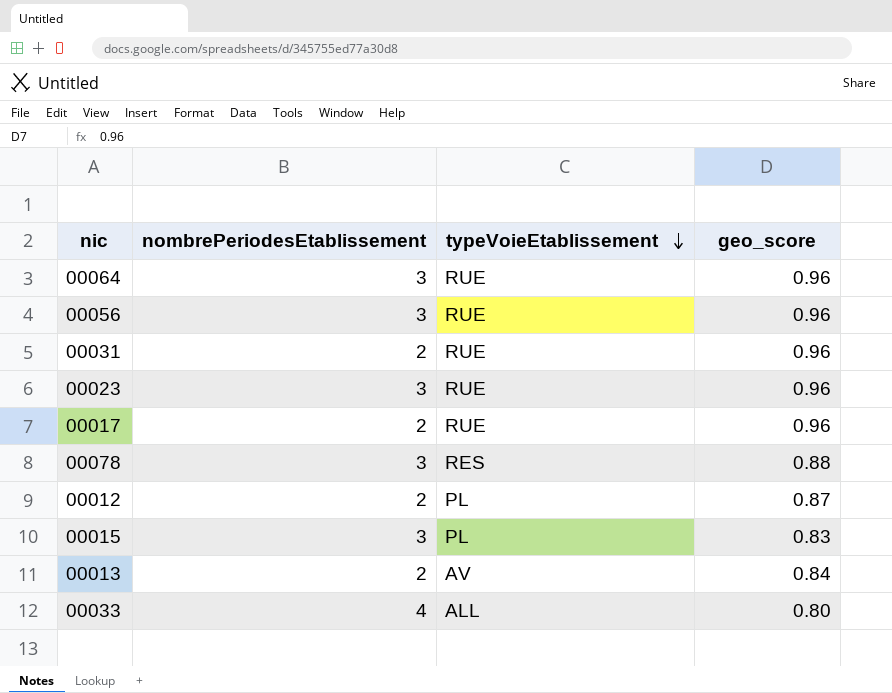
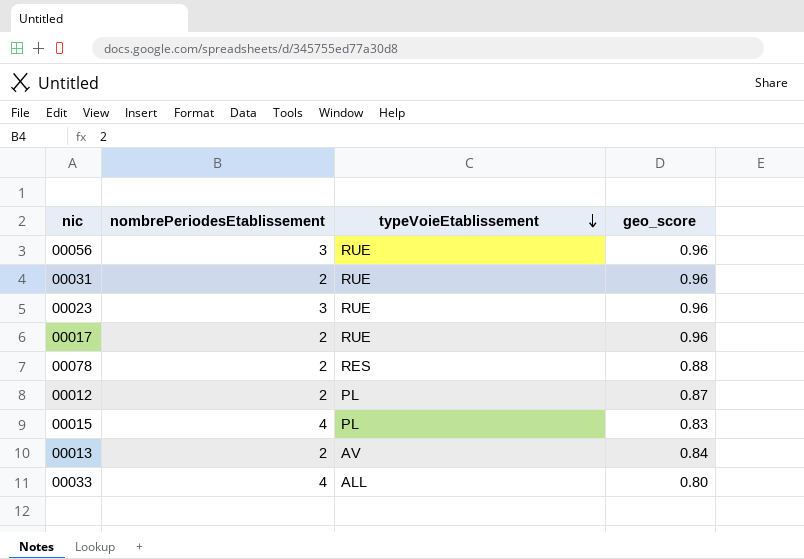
row 00064: 3 | RUE | 0.96 -> none
00078 | nombrePeriodesEtablissement: 3 -> 2
00015 | nombrePeriodesEtablissement: 3 -> 4

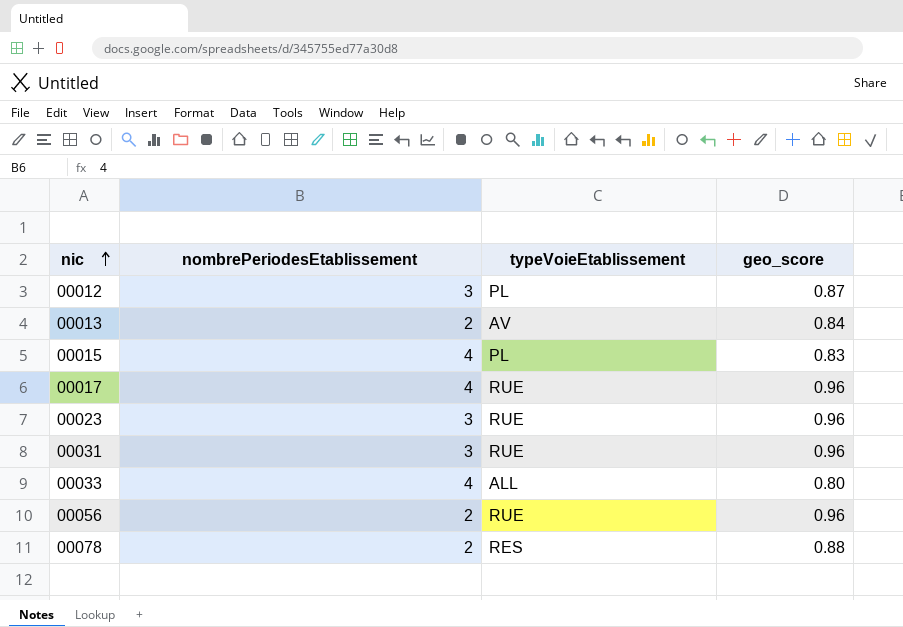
row order: typeVoieEtablissement descending -> nic ascending
00012 | nombrePeriodesEtablissement: 2 -> 3
00017 | nombrePeriodesEtablissement: 2 -> 4
00031 | nombrePeriodesEtablissement: 2 -> 3
00056 | nombrePeriodesEtablissement: 3 -> 2

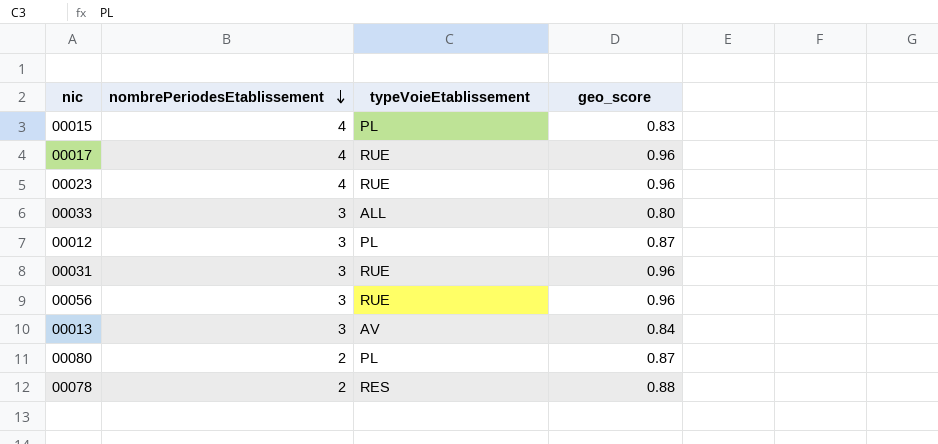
row order: nic ascending -> nombrePeriodesEtablissement descending
00023 | nombrePeriodesEtablissement: 3 -> 4
00033 | nombrePeriodesEtablissement: 4 -> 3
00056 | nombrePeriodesEtablissement: 2 -> 3
00013 | nombrePeriodesEtablissement: 2 -> 3
row 00080: none -> 2 | PL | 0.87

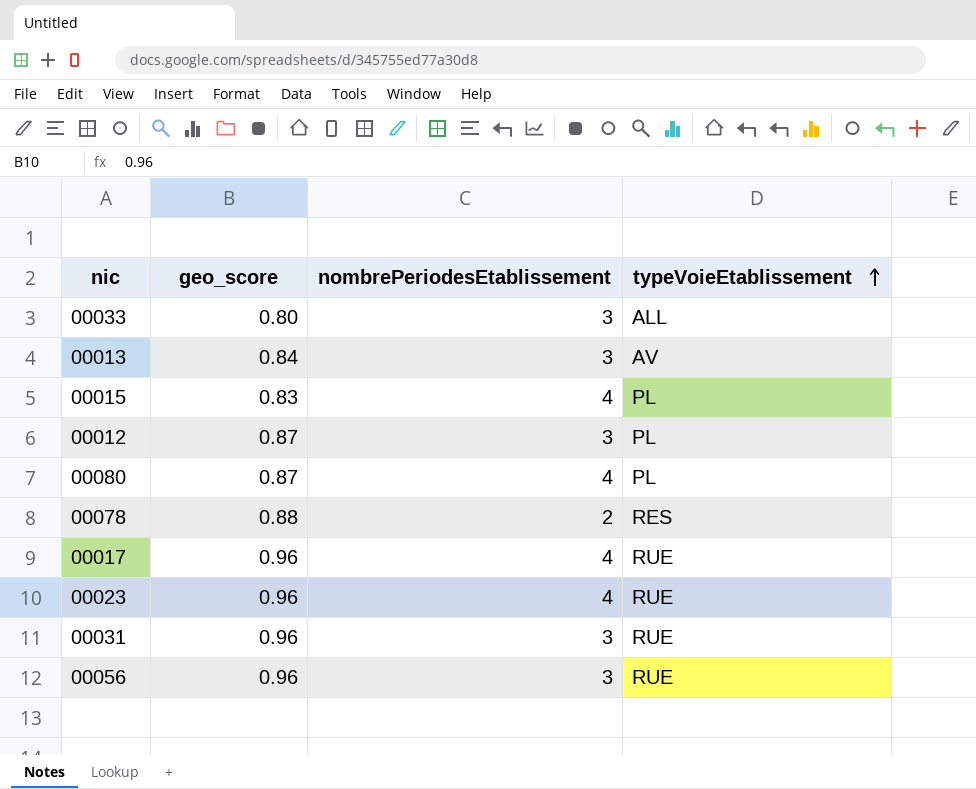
row order: nombrePeriodesEtablissement descending -> typeVoieEtablissement ascending
column geo_score | position: 4 -> 2
00080 | nombrePeriodesEtablissement: 2 -> 4

